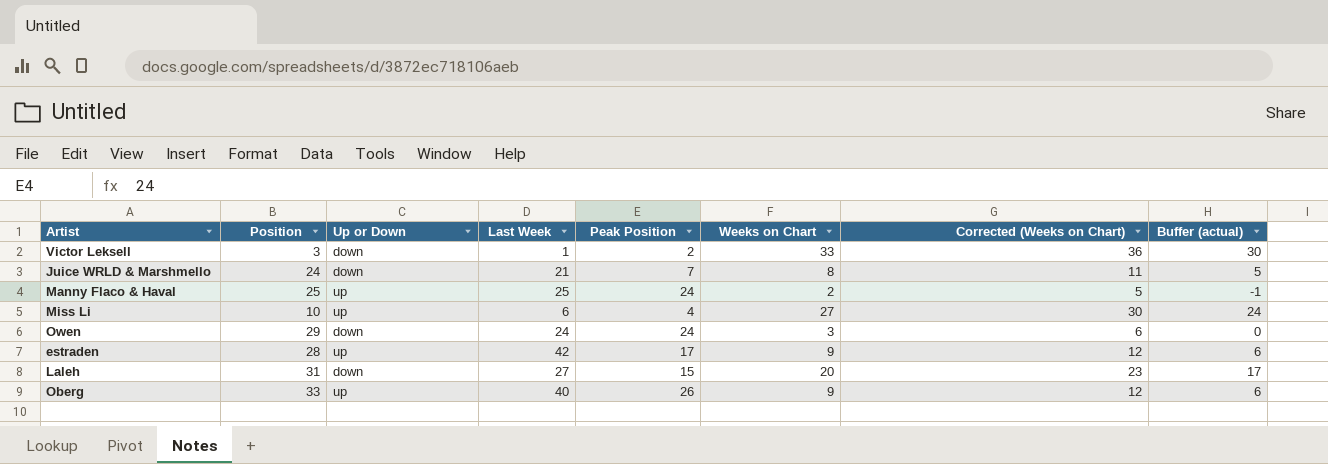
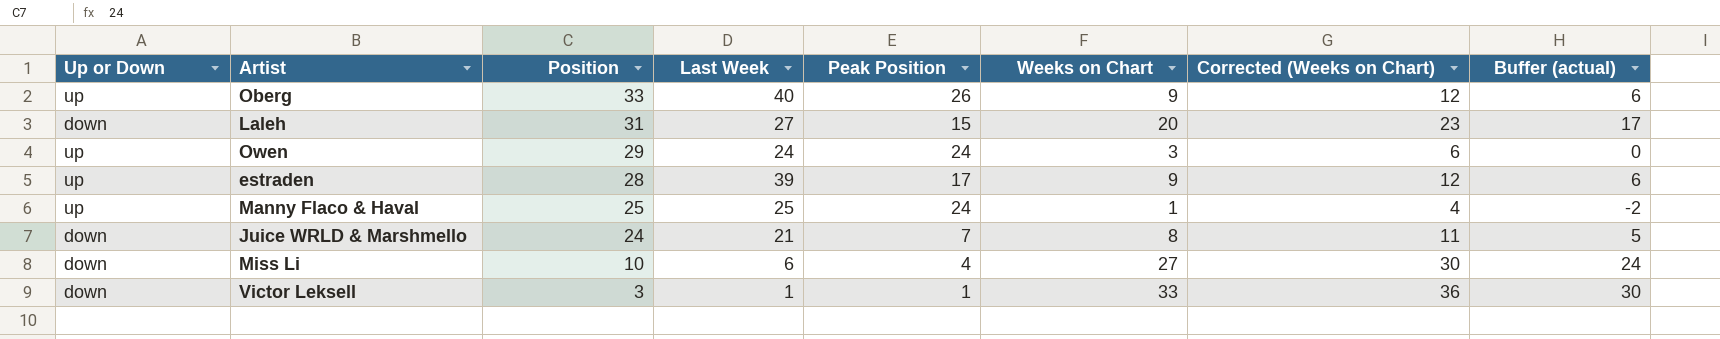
row order: none -> Position descending
column Up or Down | position: 3 -> 1
Owen | Up or Down: down -> up
estraden | Last Week: 42 -> 39
Manny Flaco & Haval | Weeks on Chart: 2 -> 1
Manny Flaco & Haval | Corrected (Weeks on Chart): 5 -> 4
Manny Flaco & Haval | Buffer (actual): -1 -> -2
Miss Li | Up or Down: up -> down
Victor Leksell | Peak Position: 2 -> 1

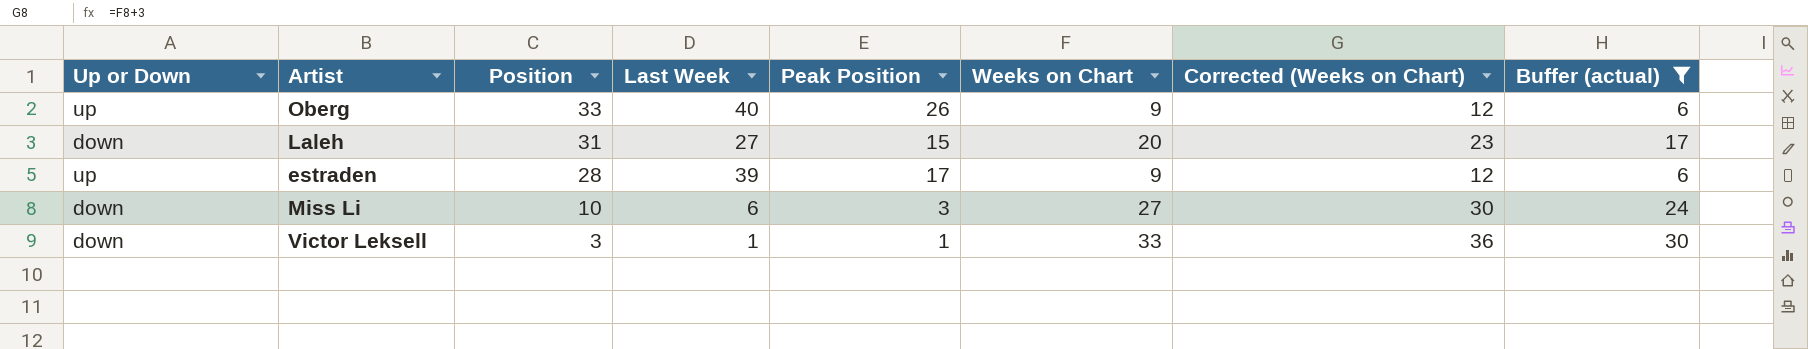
filter: none -> Buffer (actual) >= 6
Miss Li | Peak Position: 4 -> 3

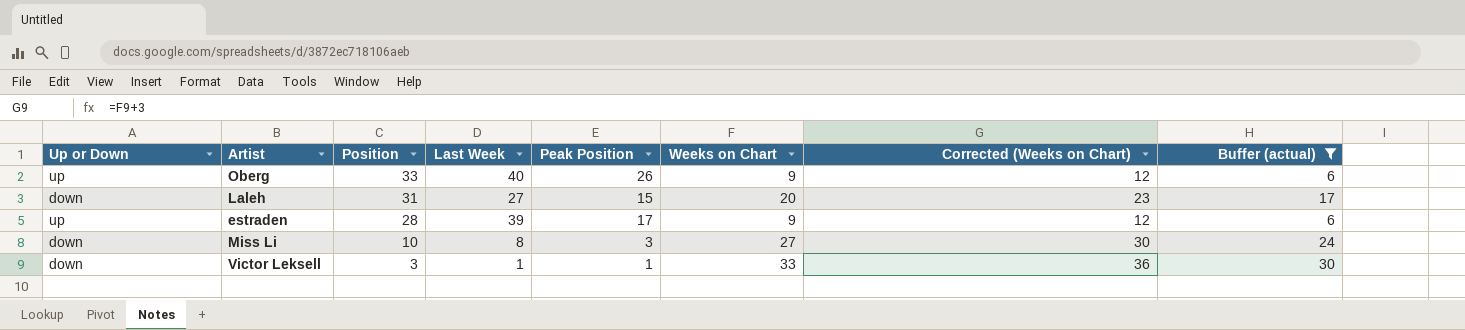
Miss Li | Last Week: 6 -> 8

